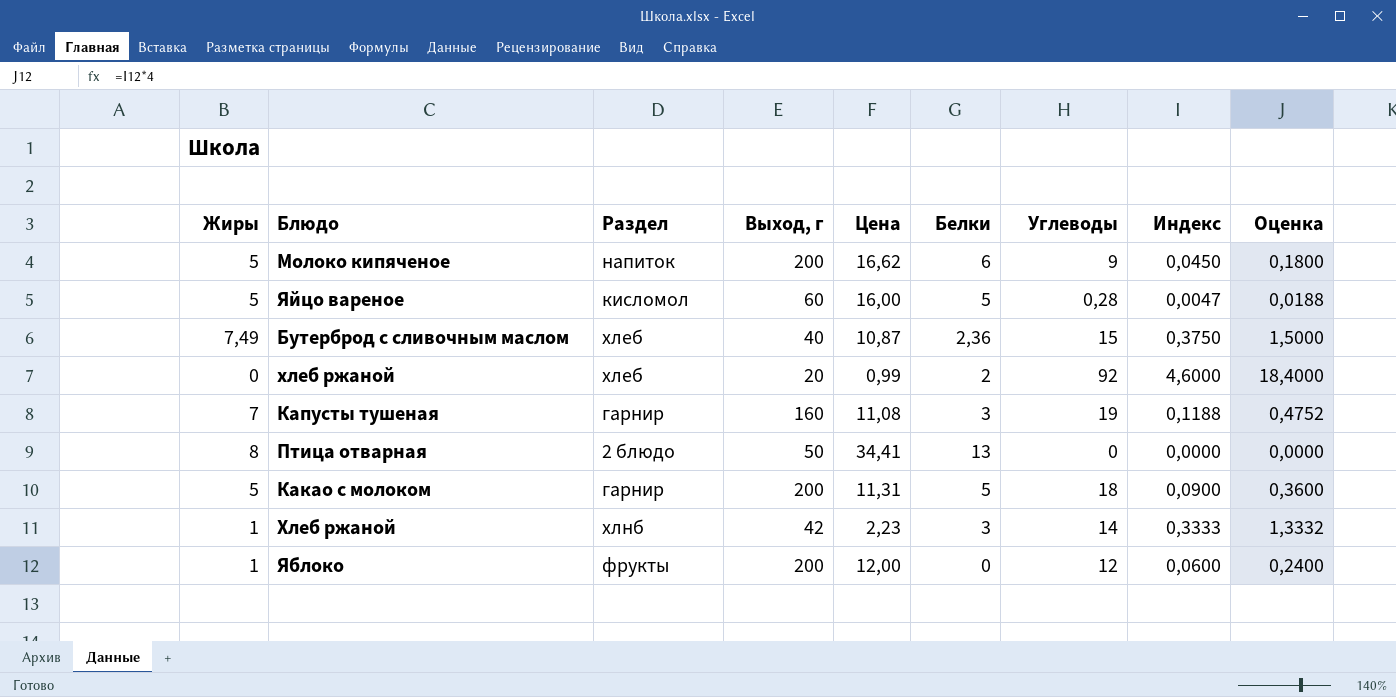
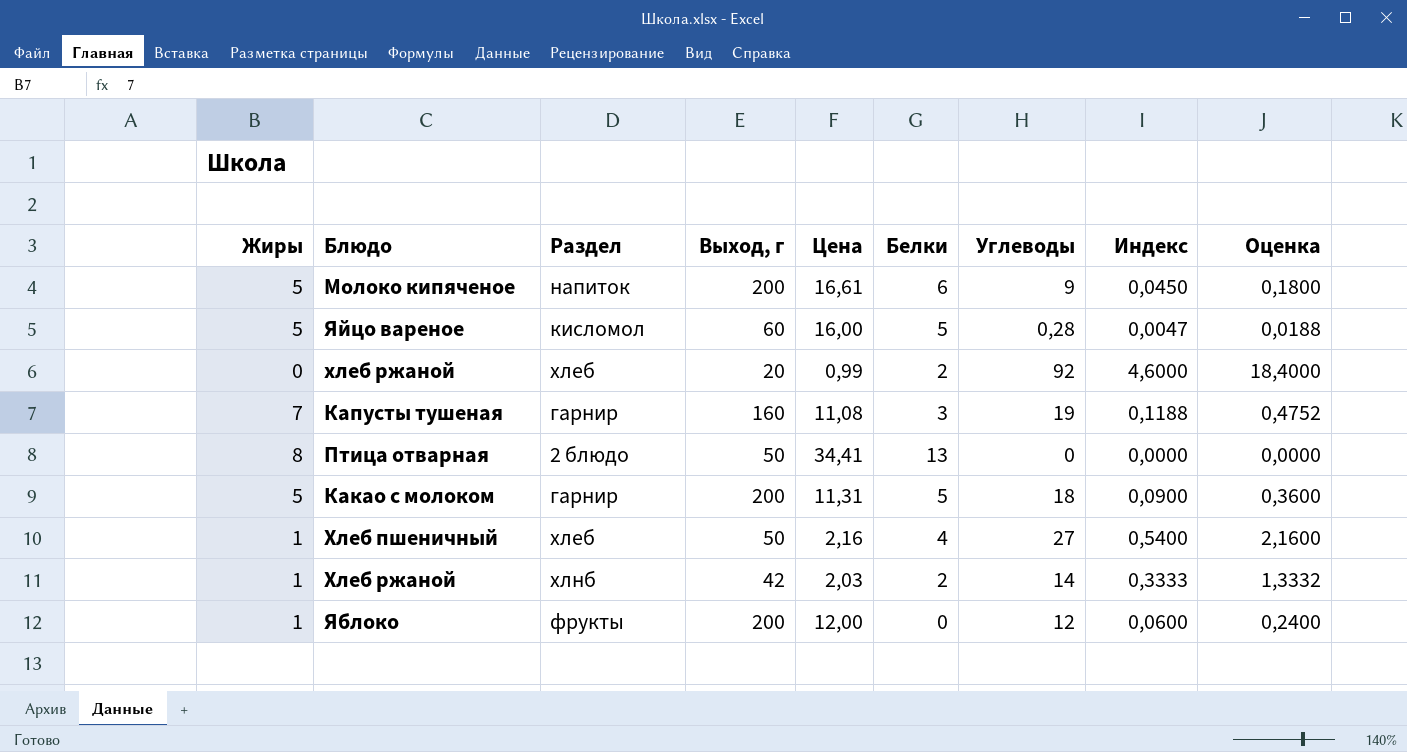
row Бутерброд с сливочным маслом: 7,49 | хлеб | 40 | 10,87 | 2,36 | 15 | 0,3750 | 1,5000 -> none
Молоко кипяченое | Цена: 16,62 -> 16,61
row Хлеб пшеничный: none -> 1 | хлеб | 50 | 2,16 | 4 | 27 | 0,5400 | 2,1600
Хлеб ржаной | Цена: 2,23 -> 2,03
Хлеб ржаной | Белки: 3 -> 2

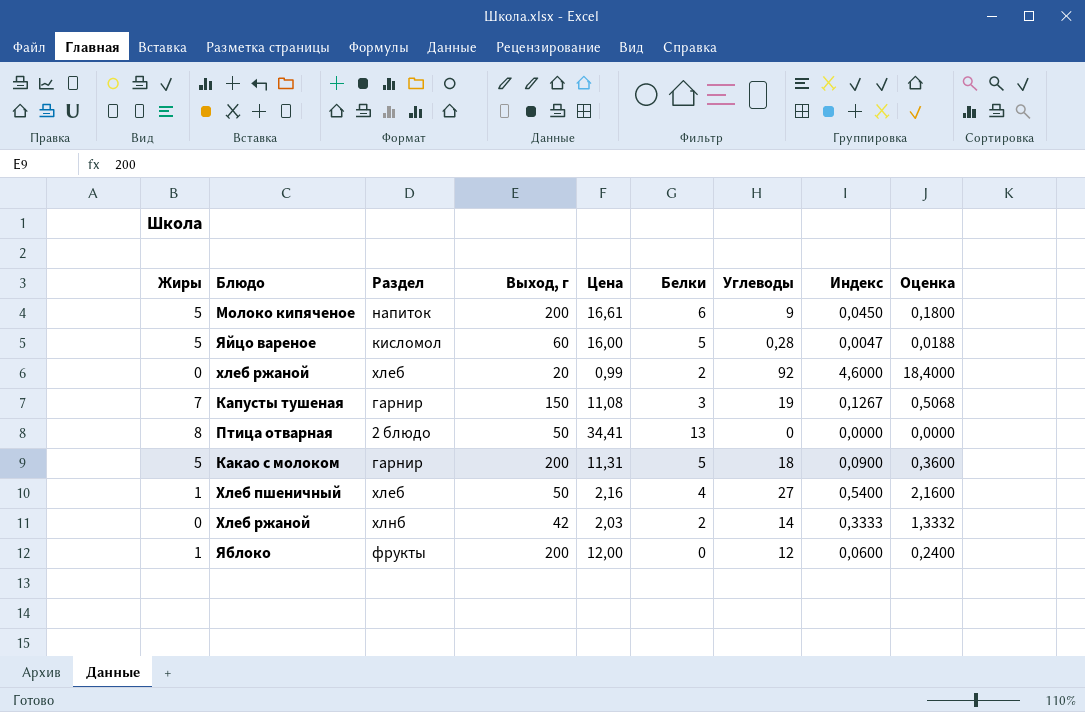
Капусты тушеная | Выход, г: 160 -> 150
Капусты тушеная | Индекс: 0,1188 -> 0,1267
Капусты тушеная | Оценка: 0,4752 -> 0,5068
Хлеб ржаной | Жиры: 1 -> 0

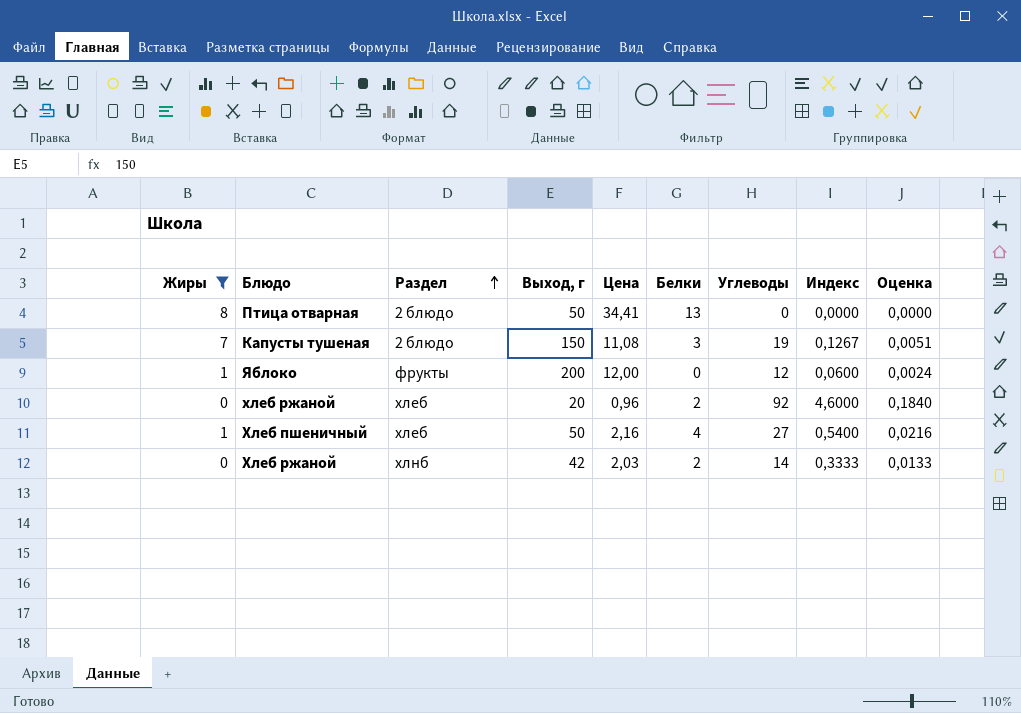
filter: none -> Жиры != 5
row order: none -> Раздел ascending
column Оценка | formula: [Индекс] * 4 -> [Индекс] * 0,04
Капусты тушеная | Раздел: гарнир -> 2 блюдо
хлеб ржаной | Цена: 0,99 -> 0,96

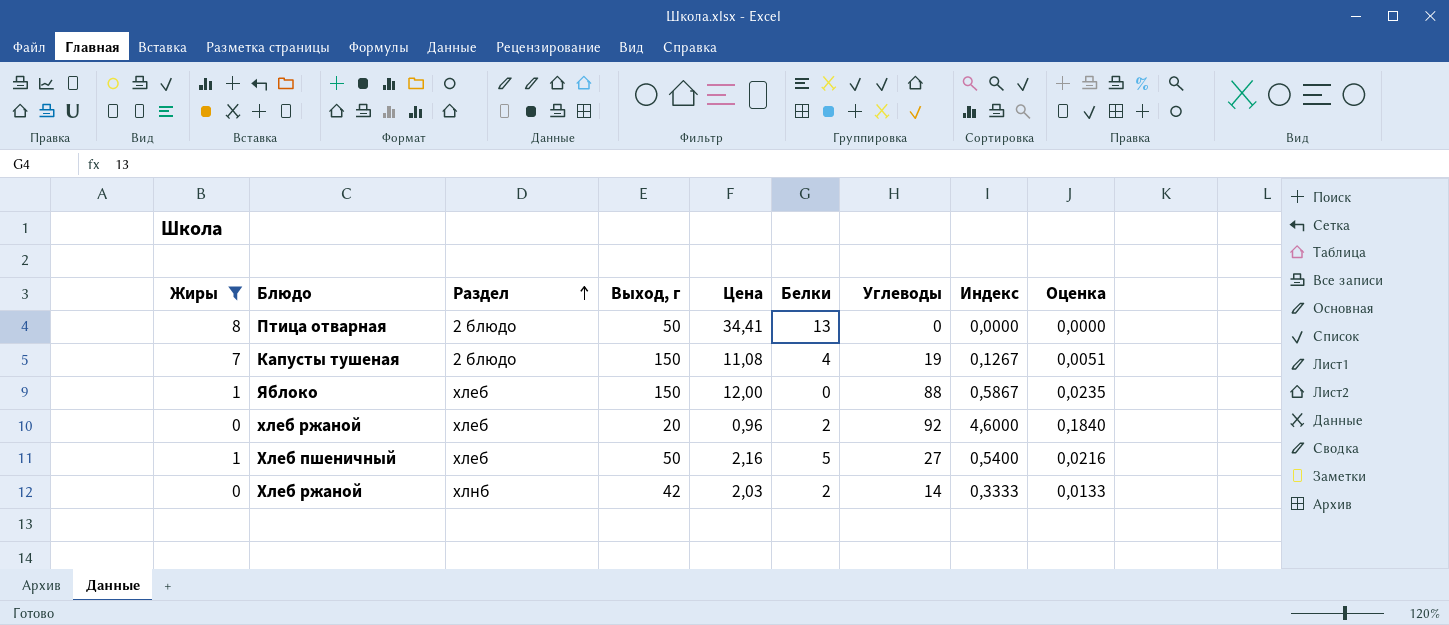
Капусты тушеная | Белки: 3 -> 4
Яблоко | Раздел: фрукты -> хлеб
Яблоко | Выход, г: 200 -> 150
Яблоко | Углеводы: 12 -> 88
Яблоко | Индекс: 0,0600 -> 0,5867
Яблоко | Оценка: 0,0024 -> 0,0235
Хлеб пшеничный | Белки: 4 -> 5

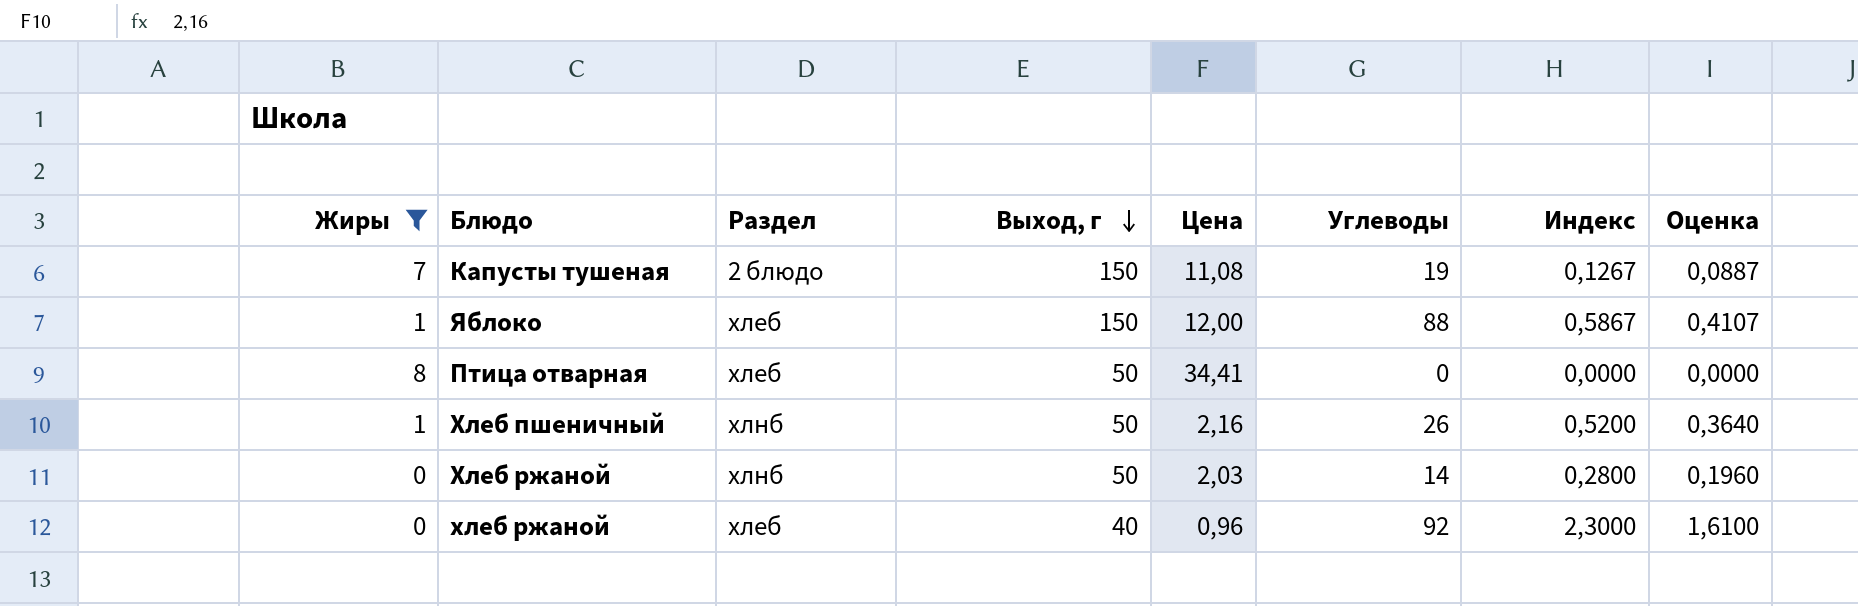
row order: Раздел ascending -> Выход, г descending
column Белки | position: 6 -> none
column Оценка | formula: [Индекс] * 0,04 -> [Индекс] * 0,7
Птица отварная | Раздел: 2 блюдо -> хлеб
Хлеб пшеничный | Раздел: хлеб -> хлнб
Хлеб пшеничный | Углеводы: 27 -> 26
Хлеб пшеничный | Индекс: 0,5400 -> 0,5200
Хлеб ржаной | Выход, г: 42 -> 50
Хлеб ржаной | Индекс: 0,3333 -> 0,2800
хлеб ржаной | Выход, г: 20 -> 40
хлеб ржаной | Индекс: 4,6000 -> 2,3000

